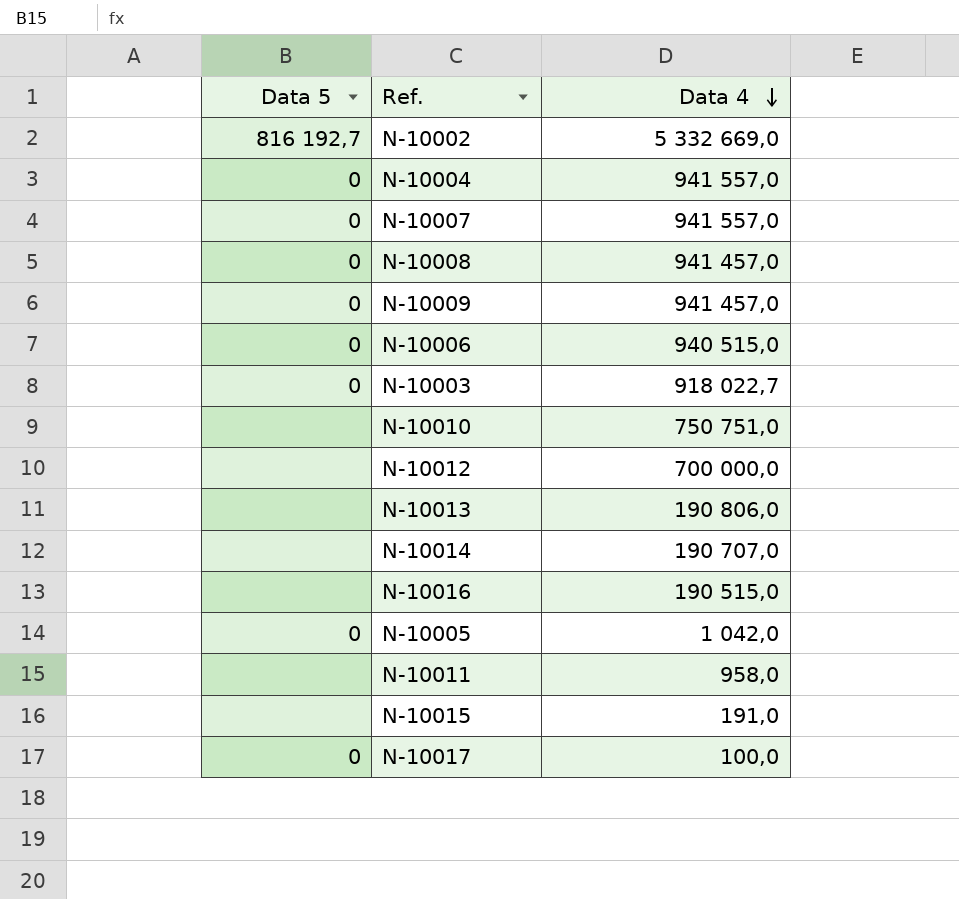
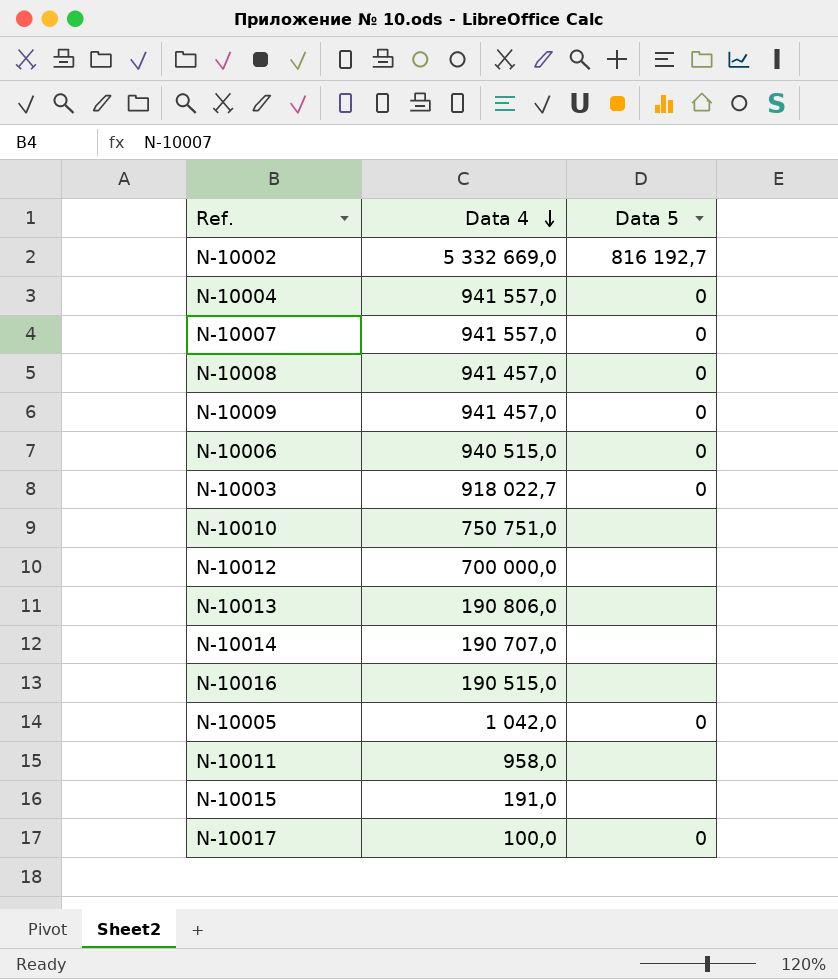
column Data 5 | position: 1 -> 3

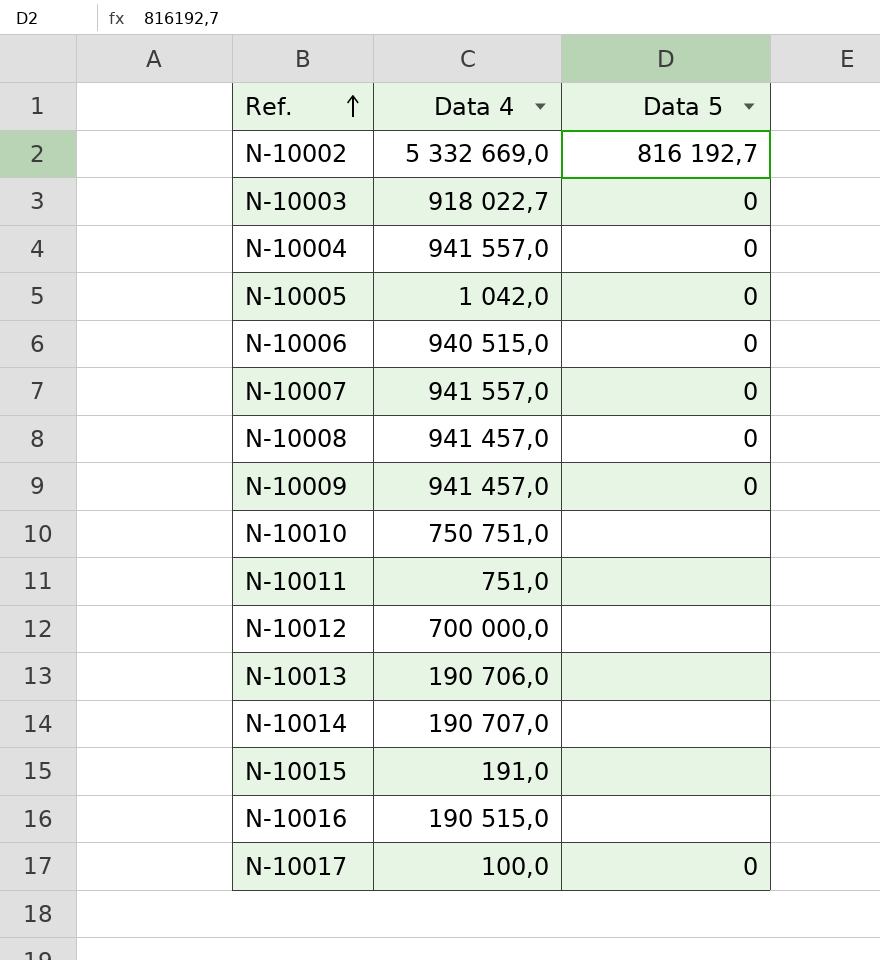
row order: Data 4 descending -> Ref. ascending
N-10011 | Data 4: 958,0 -> 751,0
N-10013 | Data 4: 190 806,0 -> 190 706,0

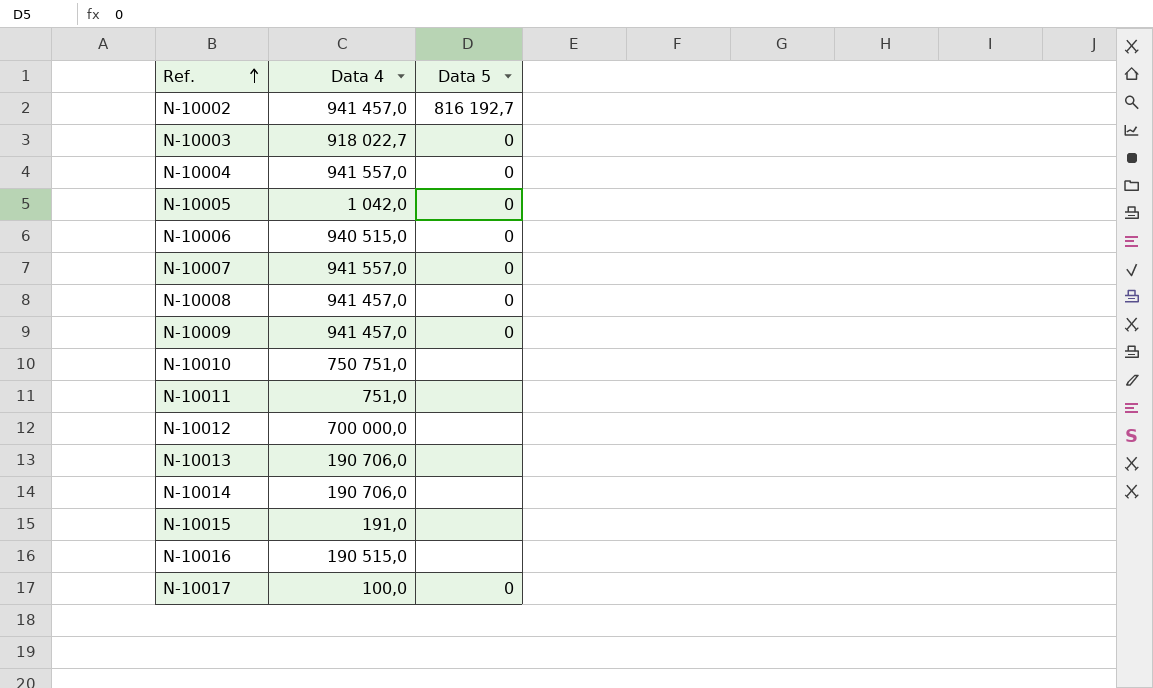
N-10002 | Data 4: 5 332 669,0 -> 941 457,0
N-10014 | Data 4: 190 707,0 -> 190 706,0

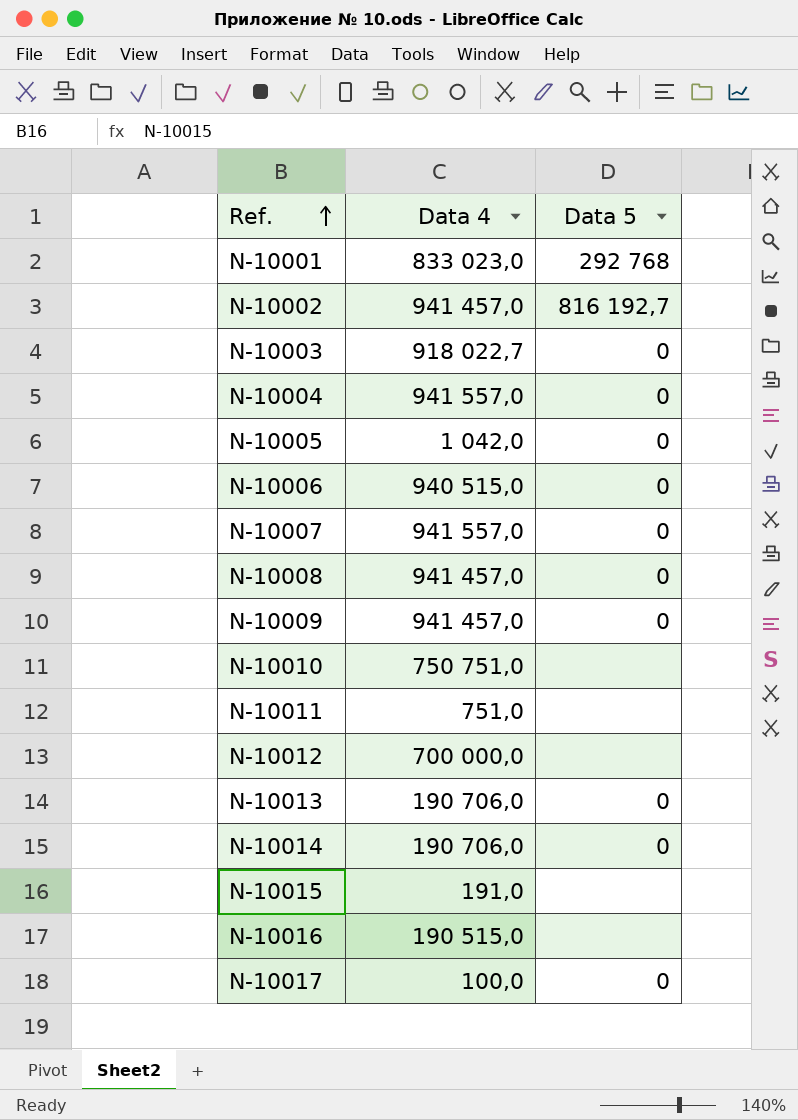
row N-10001: none -> 833 023,0 | 292 768
N-10013 | Data 5: none -> 0
N-10014 | Data 5: none -> 0

